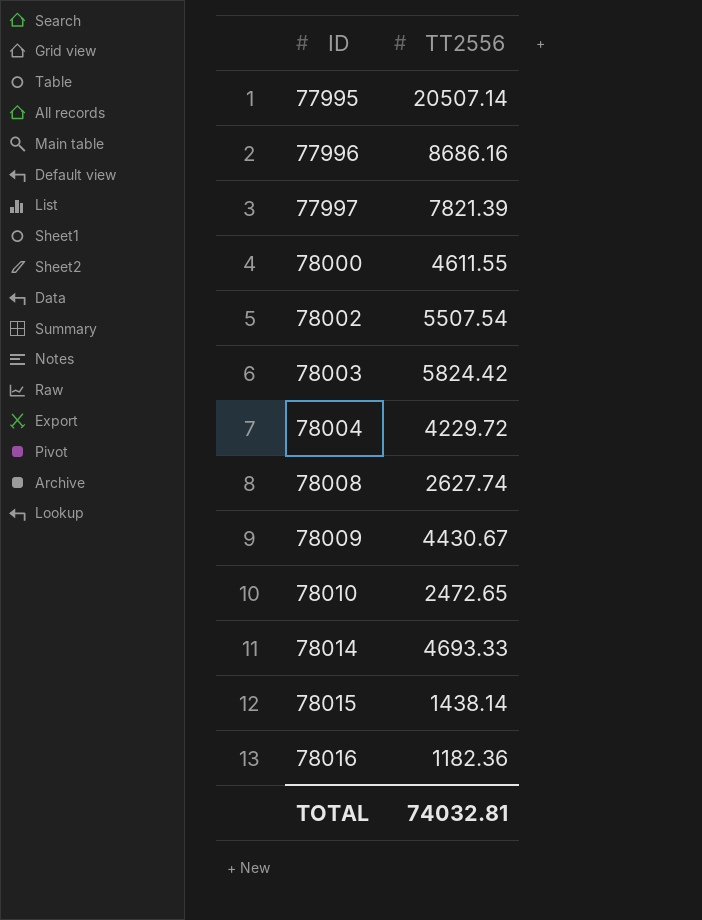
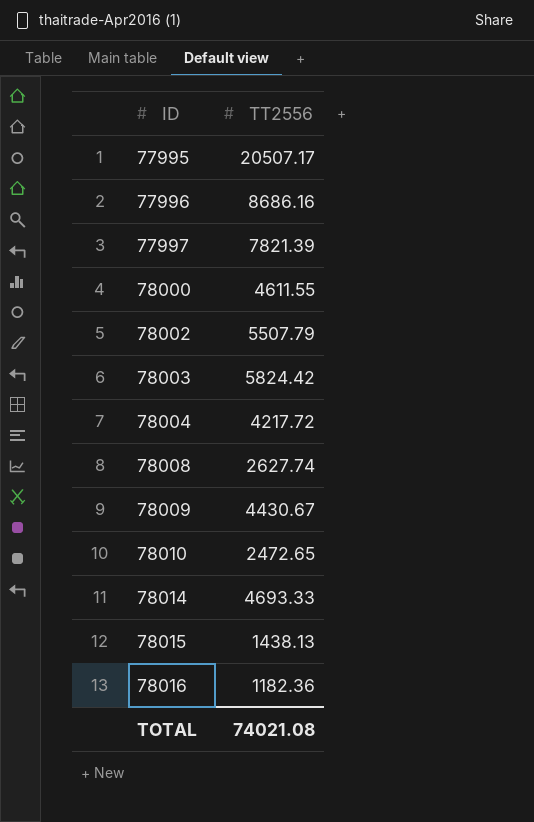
77995 | TT2556: 20507.14 -> 20507.17
78002 | TT2556: 5507.54 -> 5507.79
78004 | TT2556: 4229.72 -> 4217.72
78015 | TT2556: 1438.14 -> 1438.13
TOTAL | TT2556: 74032.81 -> 74021.08

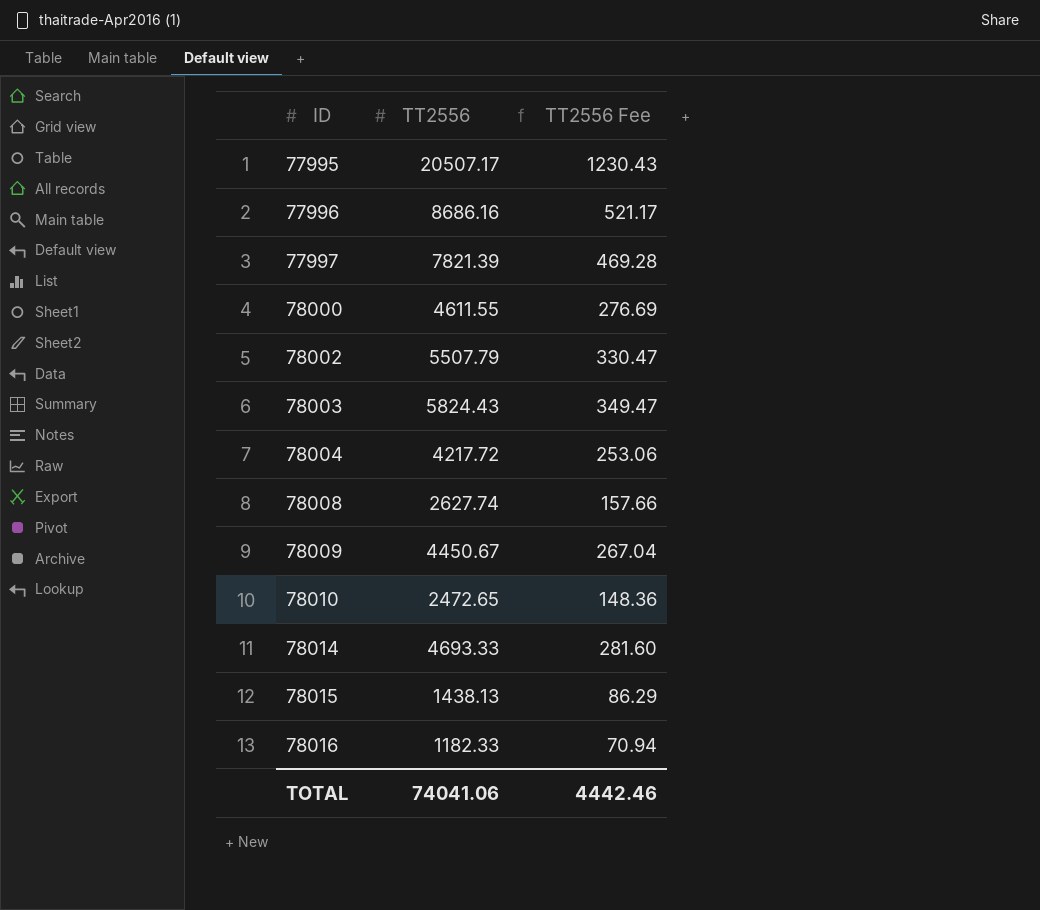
column TT2556 Fee | formula: none -> [TT2556] * 0.06
78003 | TT2556: 5824.42 -> 5824.43
78009 | TT2556: 4430.67 -> 4450.67
78016 | TT2556: 1182.36 -> 1182.33
TOTAL | TT2556: 74021.08 -> 74041.06

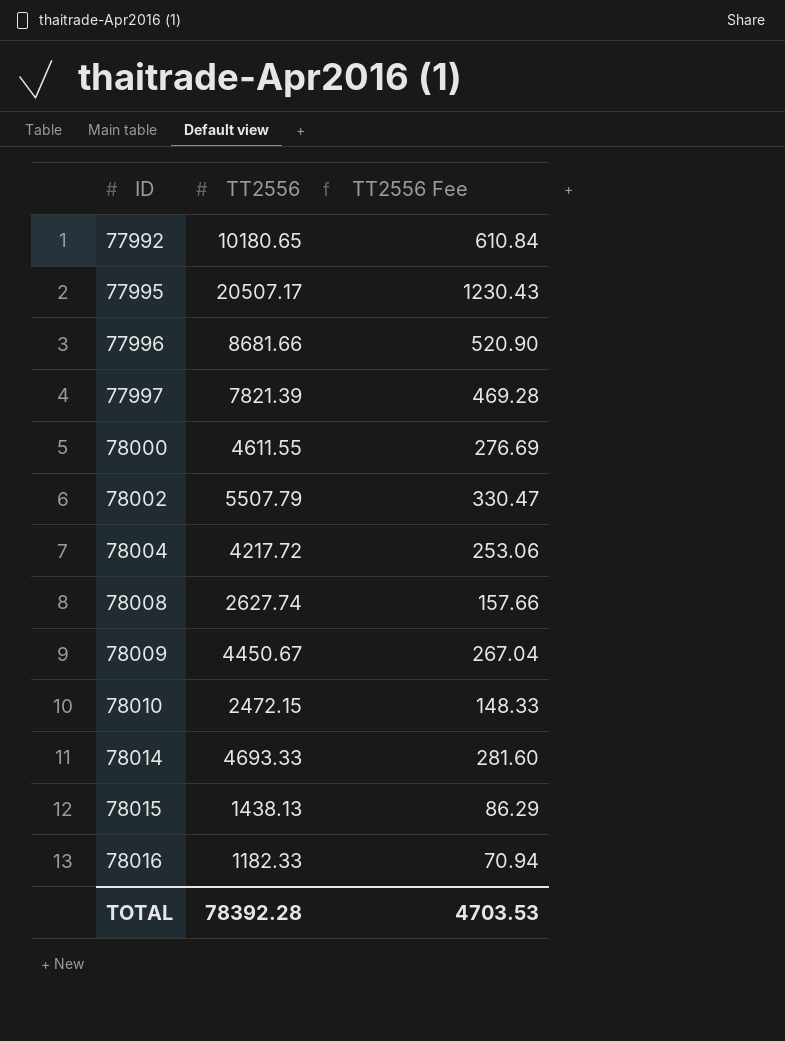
row 78003: 5824.43 | 349.47 -> none
row 77992: none -> 10180.65 | 610.84
77996 | TT2556: 8686.16 -> 8681.66
77996 | TT2556 Fee: 521.17 -> 520.90
78010 | TT2556: 2472.65 -> 2472.15
78010 | TT2556 Fee: 148.36 -> 148.33
TOTAL | TT2556: 74041.06 -> 78392.28
TOTAL | TT2556 Fee: 4442.46 -> 4703.53

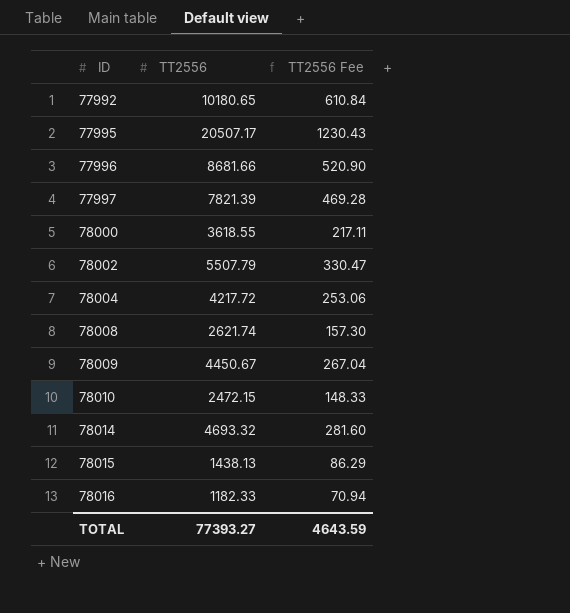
78000 | TT2556: 4611.55 -> 3618.55
78000 | TT2556 Fee: 276.69 -> 217.11
78008 | TT2556: 2627.74 -> 2621.74
78008 | TT2556 Fee: 157.66 -> 157.30
78014 | TT2556: 4693.33 -> 4693.32
TOTAL | TT2556: 78392.28 -> 77393.27
TOTAL | TT2556 Fee: 4703.53 -> 4643.59

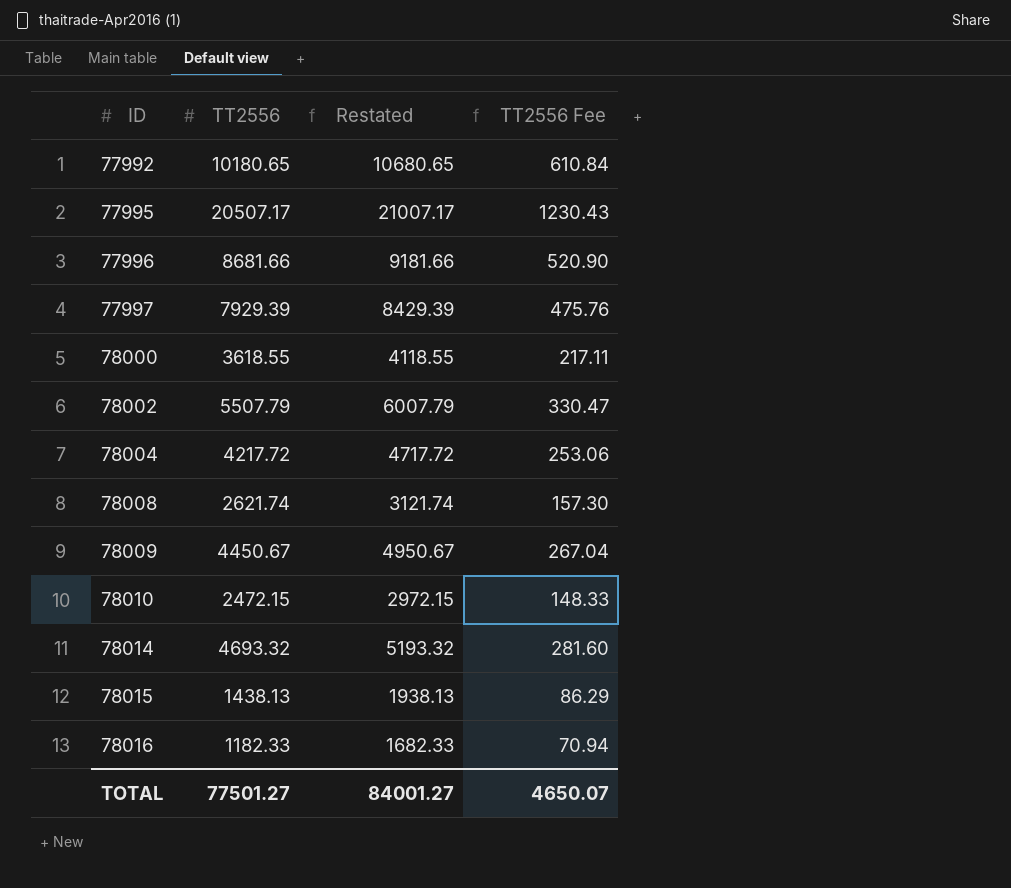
column Restated | formula: none -> [TT2556] + 500
77997 | TT2556: 7821.39 -> 7929.39
77997 | TT2556 Fee: 469.28 -> 475.76
TOTAL | TT2556: 77393.27 -> 77501.27
TOTAL | TT2556 Fee: 4643.59 -> 4650.07

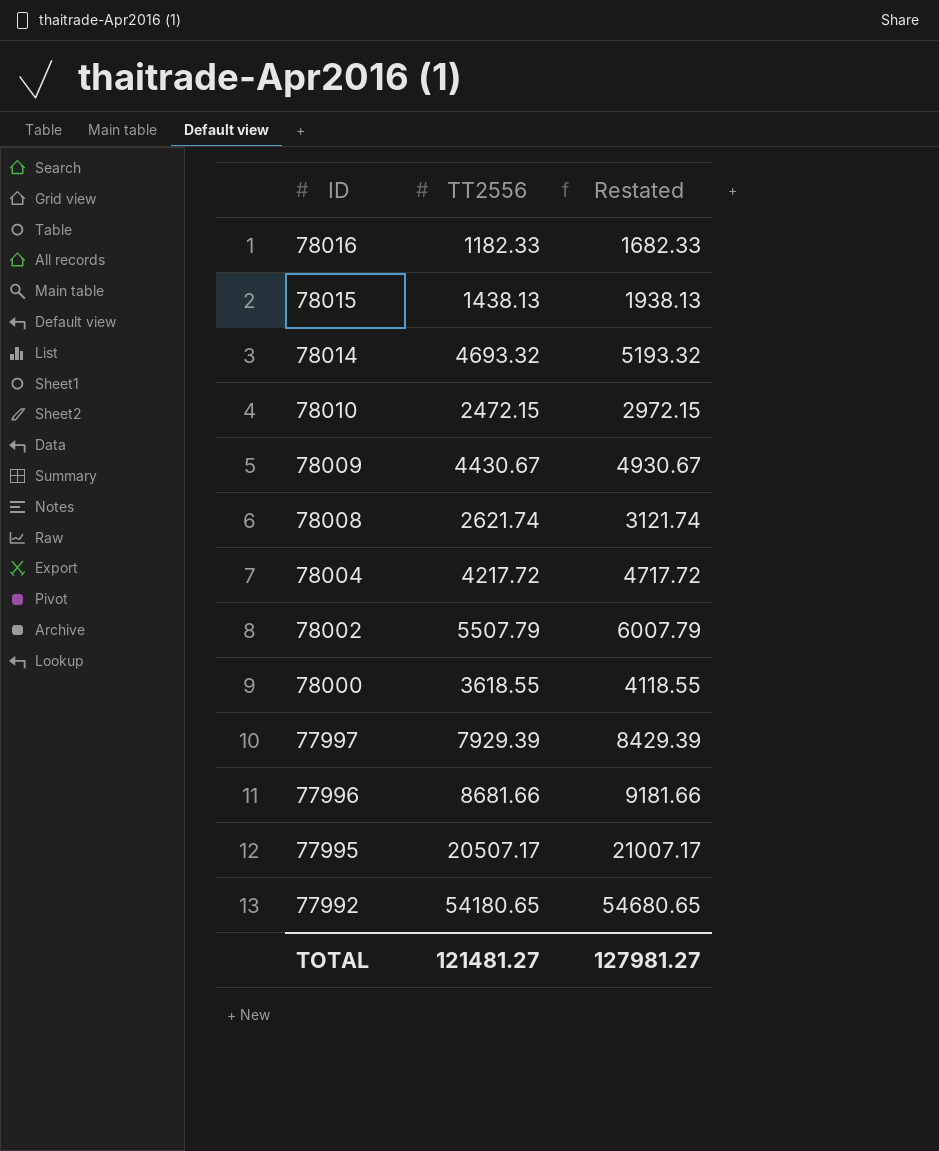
row order: ID ascending -> ID descending
column TT2556 Fee | formula: [TT2556] * 0.06 -> none
78009 | TT2556: 4450.67 -> 4430.67
78009 | Restated: 4950.67 -> 4930.67
77992 | TT2556: 10180.65 -> 54180.65
77992 | Restated: 10680.65 -> 54680.65
TOTAL | TT2556: 77501.27 -> 121481.27
TOTAL | Restated: 84001.27 -> 127981.27

